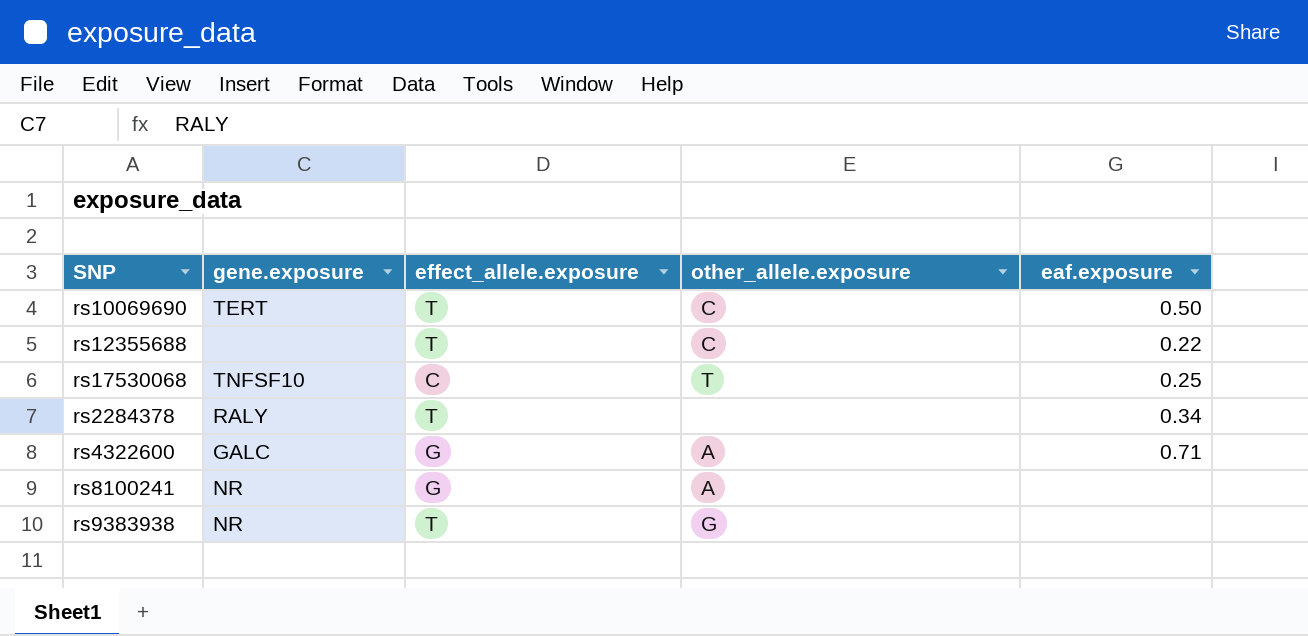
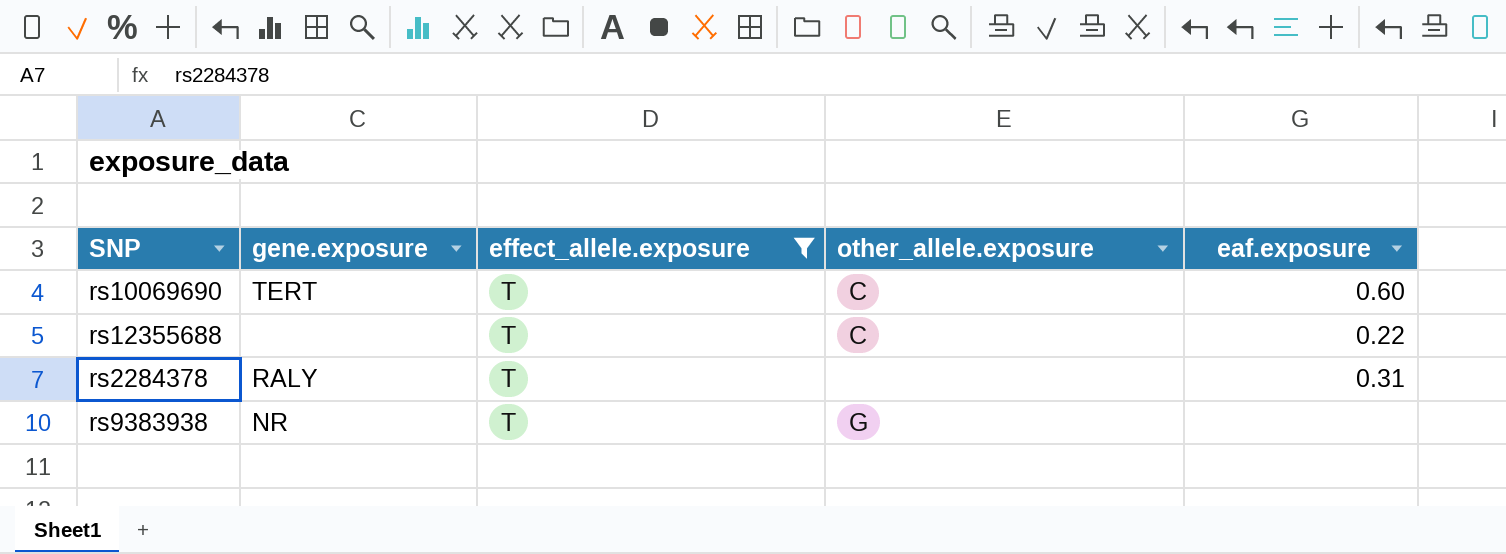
filter: none -> effect_allele.exposure = T
rs10069690 | eaf.exposure: 0.50 -> 0.60
rs2284378 | eaf.exposure: 0.34 -> 0.31

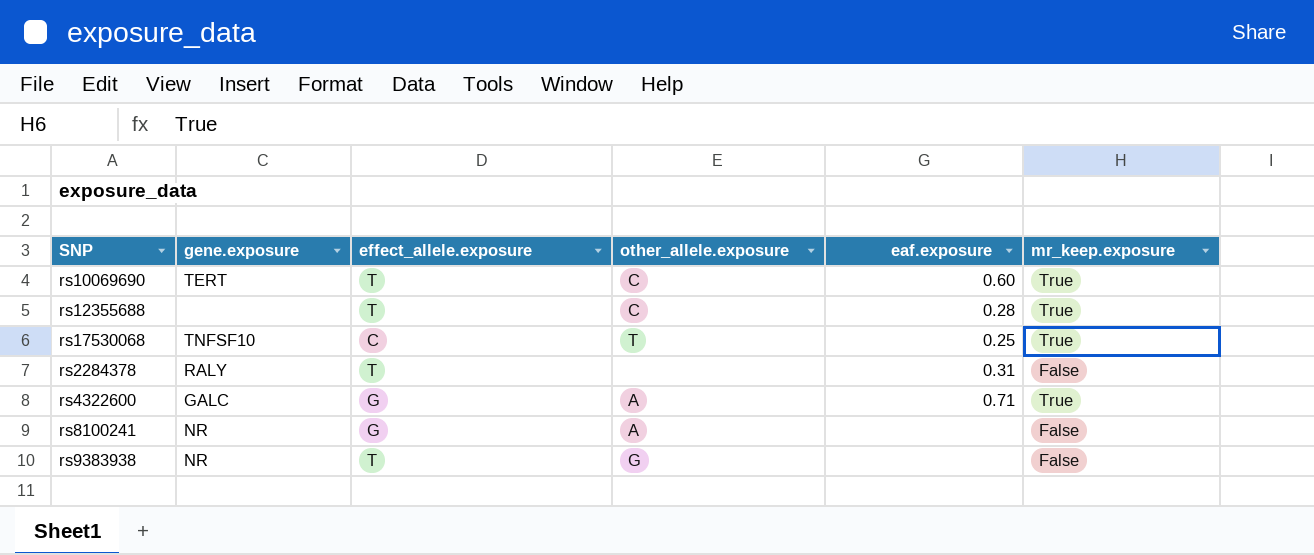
filter: effect_allele.exposure = T -> none
column mr_keep.exposure | position: none -> 6
rs12355688 | eaf.exposure: 0.22 -> 0.28

